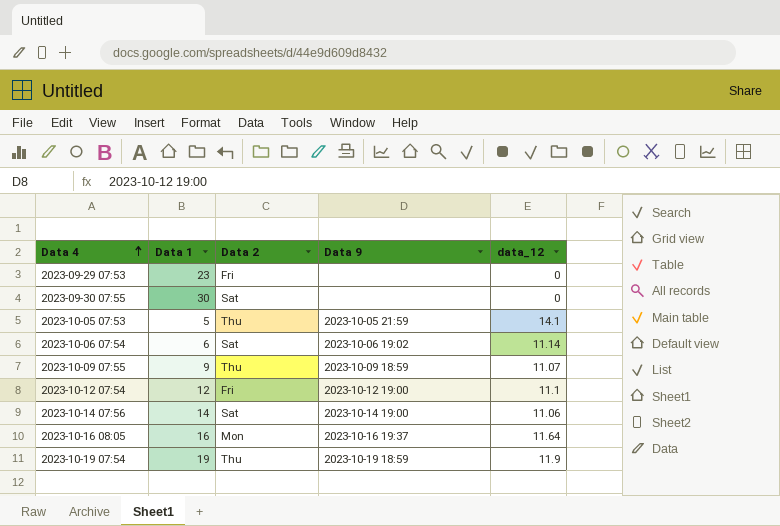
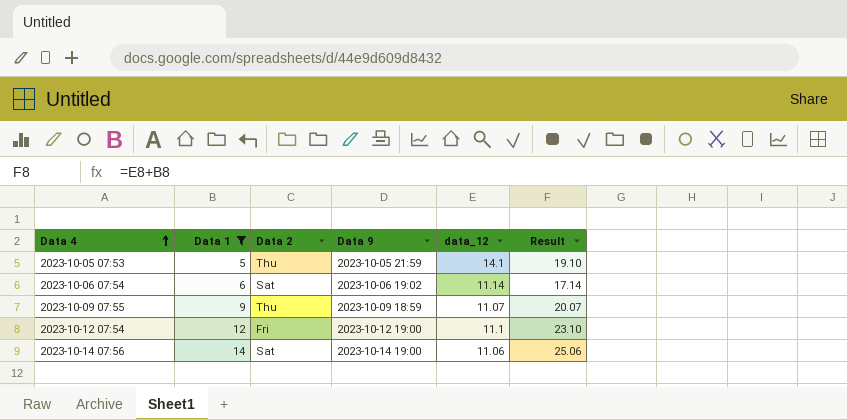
filter: none -> Data 1 <= 14
column Result | formula: none -> [Data 1] + [data_12]

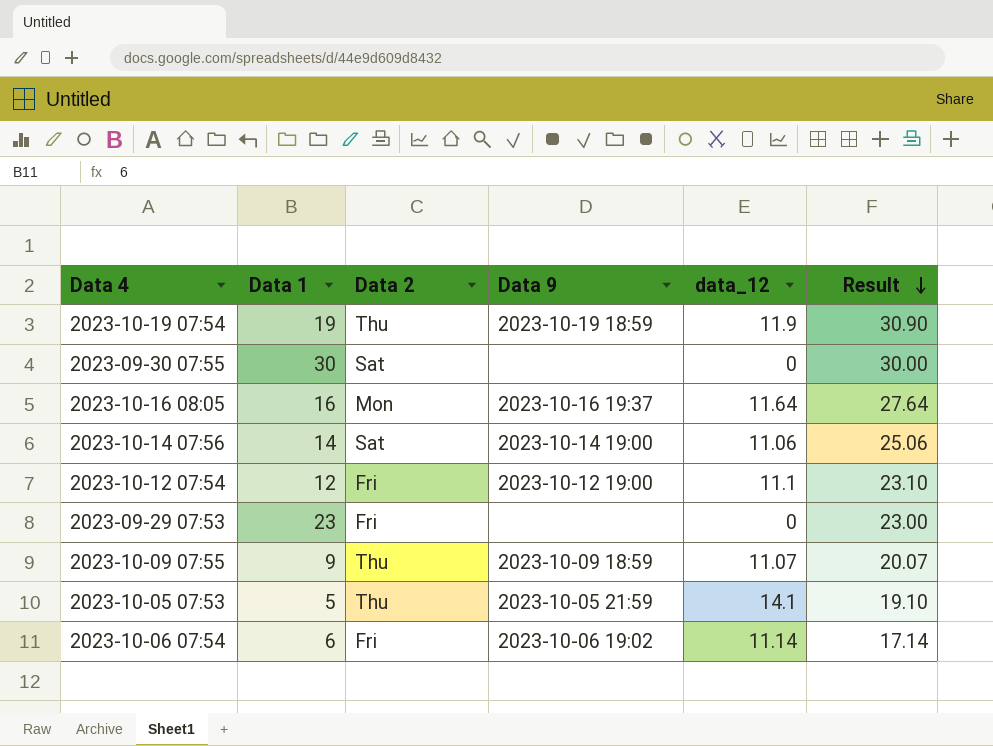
filter: Data 1 <= 14 -> none
row order: Data 4 ascending -> Result descending
2023-10-06 07:54 | Data 2: Sat -> Fri

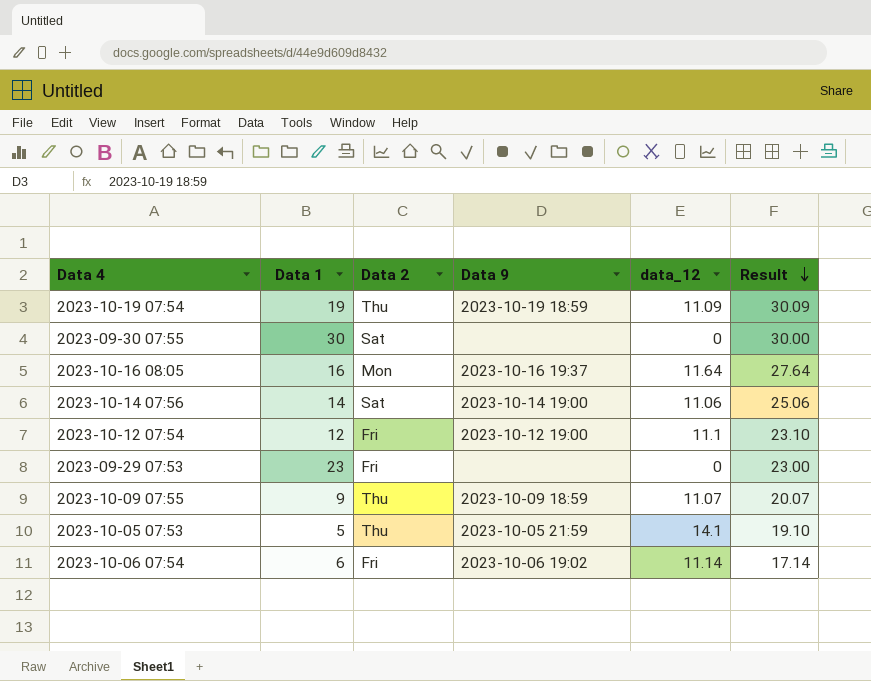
2023-10-19 07:54 | data_12: 11.9 -> 11.09
2023-10-19 07:54 | Result: 30.90 -> 30.09

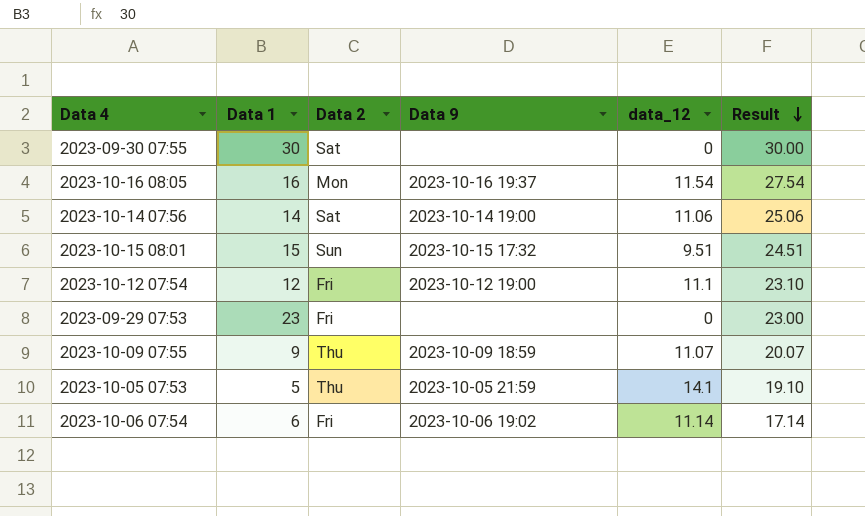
row 2023-10-19 07:54: 19 | Thu | 2023-10-19 18:59 | 11.09 | 30.09 -> none
2023-10-16 08:05 | data_12: 11.64 -> 11.54
2023-10-16 08:05 | Result: 27.64 -> 27.54
row 2023-10-15 08:01: none -> 15 | Sun | 2023-10-15 17:32 | 9.51 | 24.51

